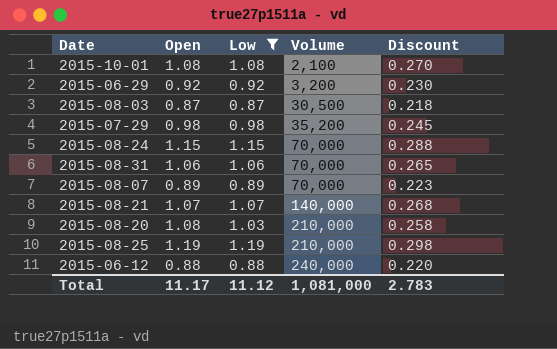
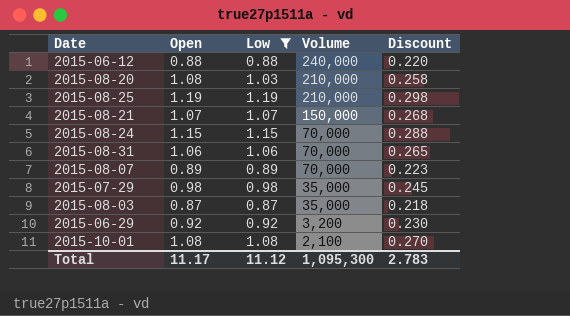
row order: Volume ascending -> Volume descending
2015-08-21 | Volume: 140,000 -> 150,000
2015-07-29 | Volume: 35,200 -> 35,000
2015-08-03 | Volume: 30,500 -> 35,000
Total | Volume: 1,081,000 -> 1,095,300

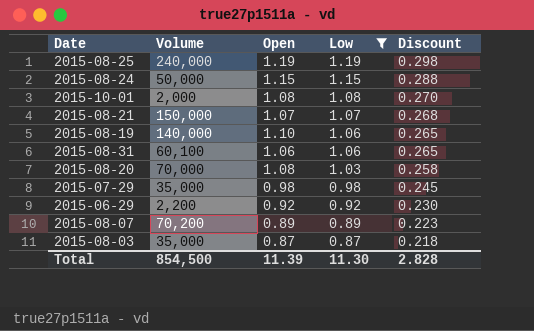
row order: Volume descending -> Low descending
column Volume | position: 4 -> 2
row 2015-06-12: 0.88 | 0.88 | 240,000 | 0.220 -> none
2015-08-25 | Volume: 210,000 -> 240,000
2015-08-24 | Volume: 70,000 -> 50,000
2015-10-01 | Volume: 2,100 -> 2,000
row 2015-08-19: none -> 140,000 | 1.10 | 1.06 | 0.265
2015-08-31 | Volume: 70,000 -> 60,100
2015-08-20 | Volume: 210,000 -> 70,000
2015-06-29 | Volume: 3,200 -> 2,200
2015-08-07 | Volume: 70,000 -> 70,200
Total | Volume: 1,095,300 -> 854,500
Total | Open: 11.17 -> 11.39
Total | Low: 11.12 -> 11.30
Total | Discount: 2.783 -> 2.828

